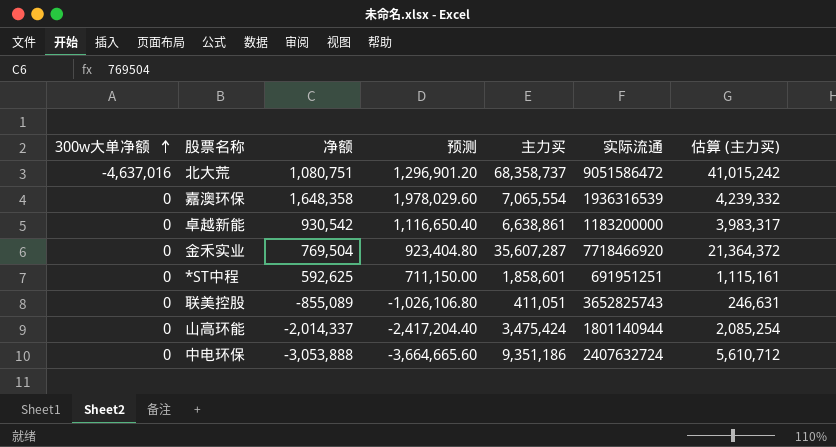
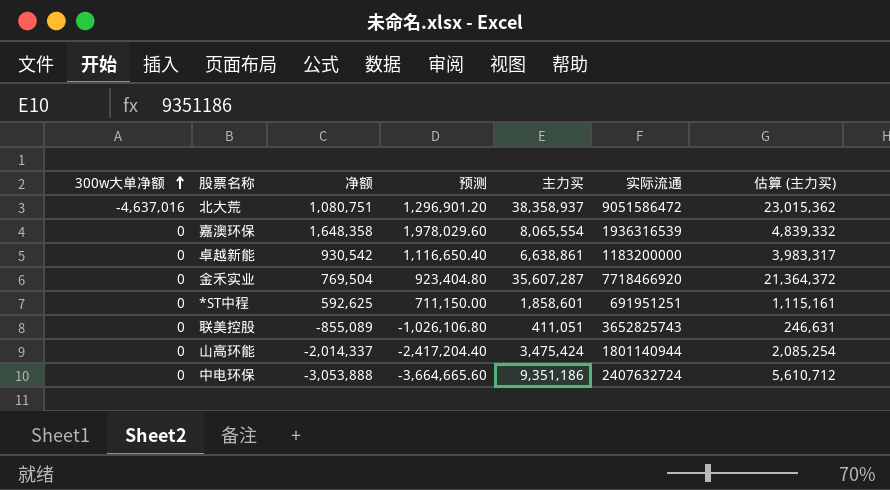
北大荒 | 主力买: 68,358,737 -> 38,358,937
北大荒 | 估算 (主力买): 41,015,242 -> 23,015,362
嘉澳环保 | 主力买: 7,065,554 -> 8,065,554
嘉澳环保 | 估算 (主力买): 4,239,332 -> 4,839,332

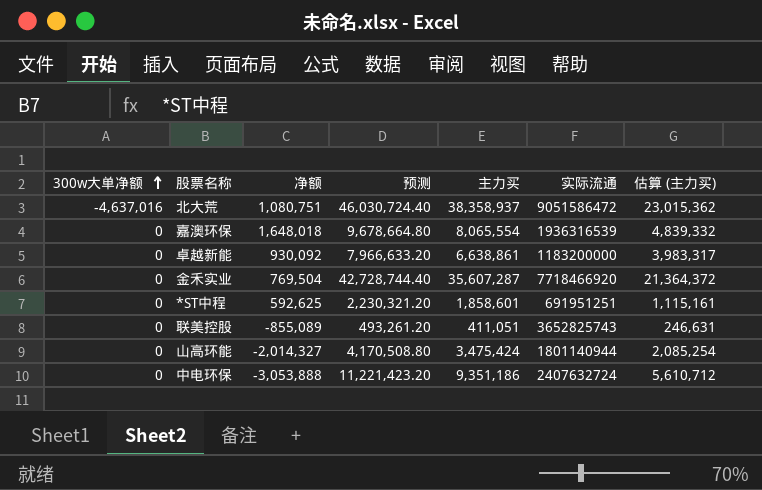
column 预测 | formula: [净额] * 1.2 -> [主力买] * 1.2
嘉澳环保 | 净额: 1,648,358 -> 1,648,018
卓越新能 | 净额: 930,542 -> 930,092
山高环能 | 净额: -2,014,337 -> -2,014,327

